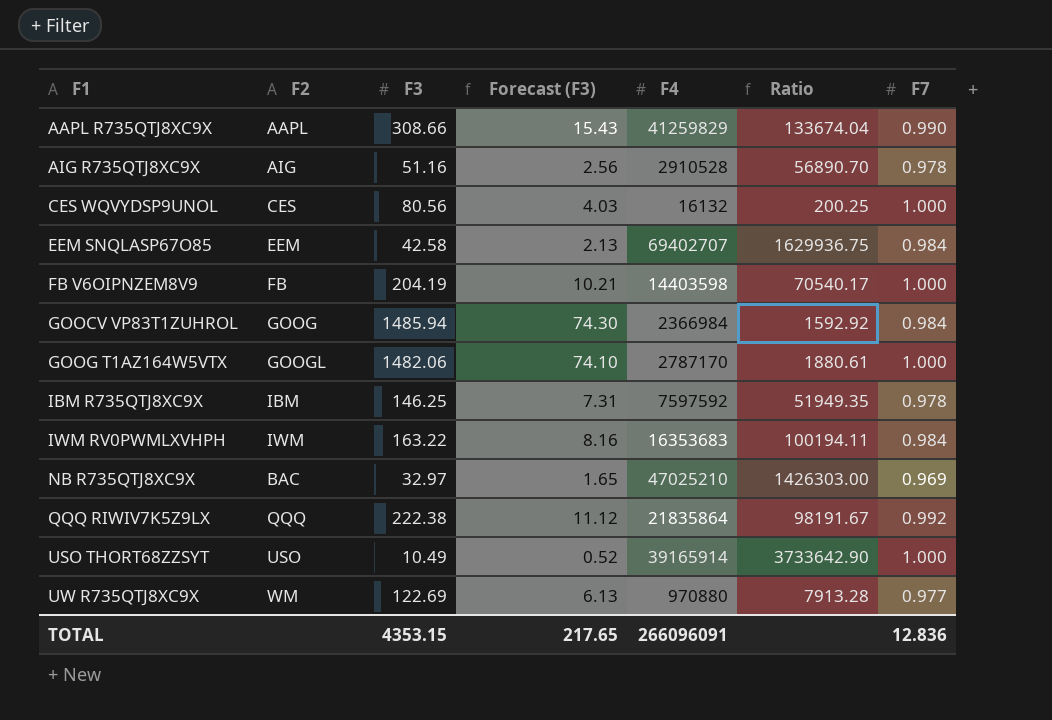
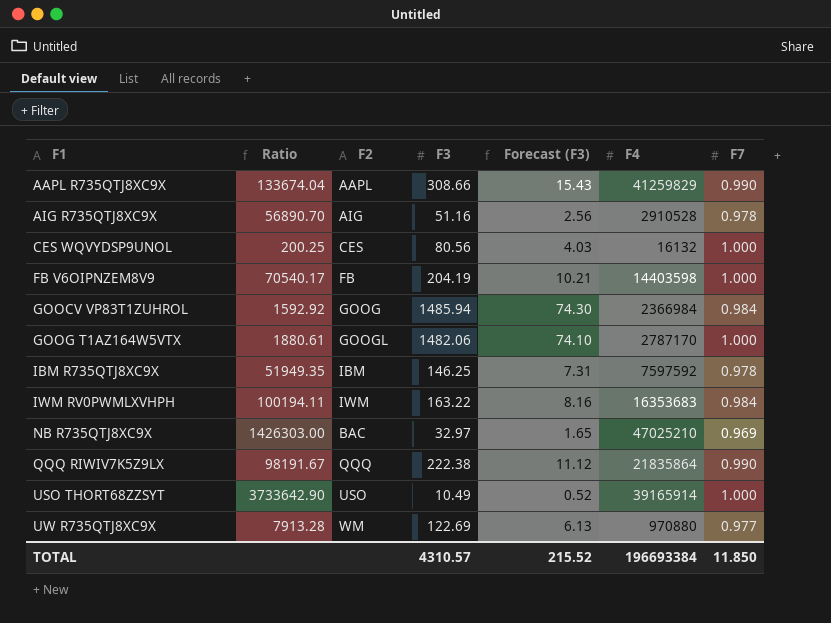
column Ratio | position: 6 -> 2
row EEM SNQLASP67O85: EEM | 42.58 | 2.13 | 69402707 | 1629936.75 | 0.984 -> none
QQQ RIWIV7K5Z9LX | F7: 0.992 -> 0.990
TOTAL | F3: 4353.15 -> 4310.57
TOTAL | Forecast (F3): 217.65 -> 215.52
TOTAL | F4: 266096091 -> 196693384
TOTAL | F7: 12.836 -> 11.850

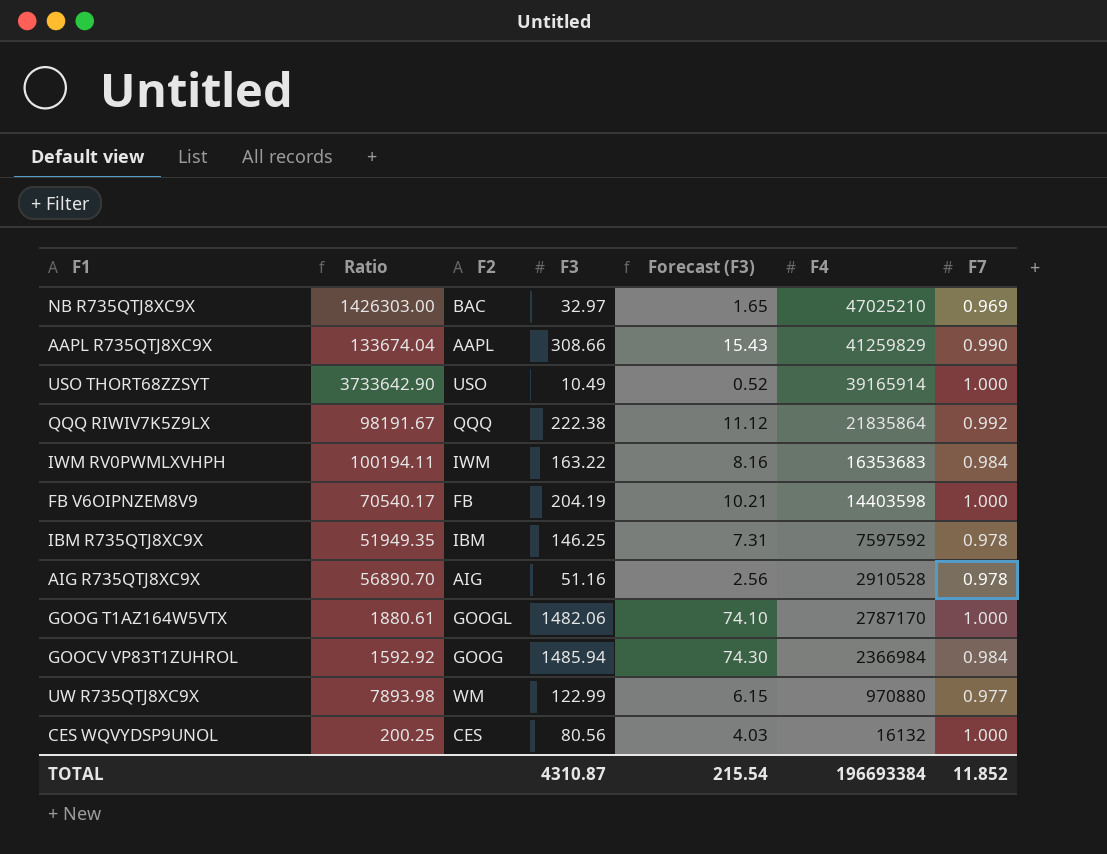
row order: F1 ascending -> F4 descending
QQQ RIWIV7K5Z9LX | F7: 0.990 -> 0.992
UW R735QTJ8XC9X | Ratio: 7913.28 -> 7893.98
UW R735QTJ8XC9X | F3: 122.69 -> 122.99
UW R735QTJ8XC9X | Forecast (F3): 6.13 -> 6.15
TOTAL | F3: 4310.57 -> 4310.87
TOTAL | Forecast (F3): 215.52 -> 215.54
TOTAL | F7: 11.850 -> 11.852

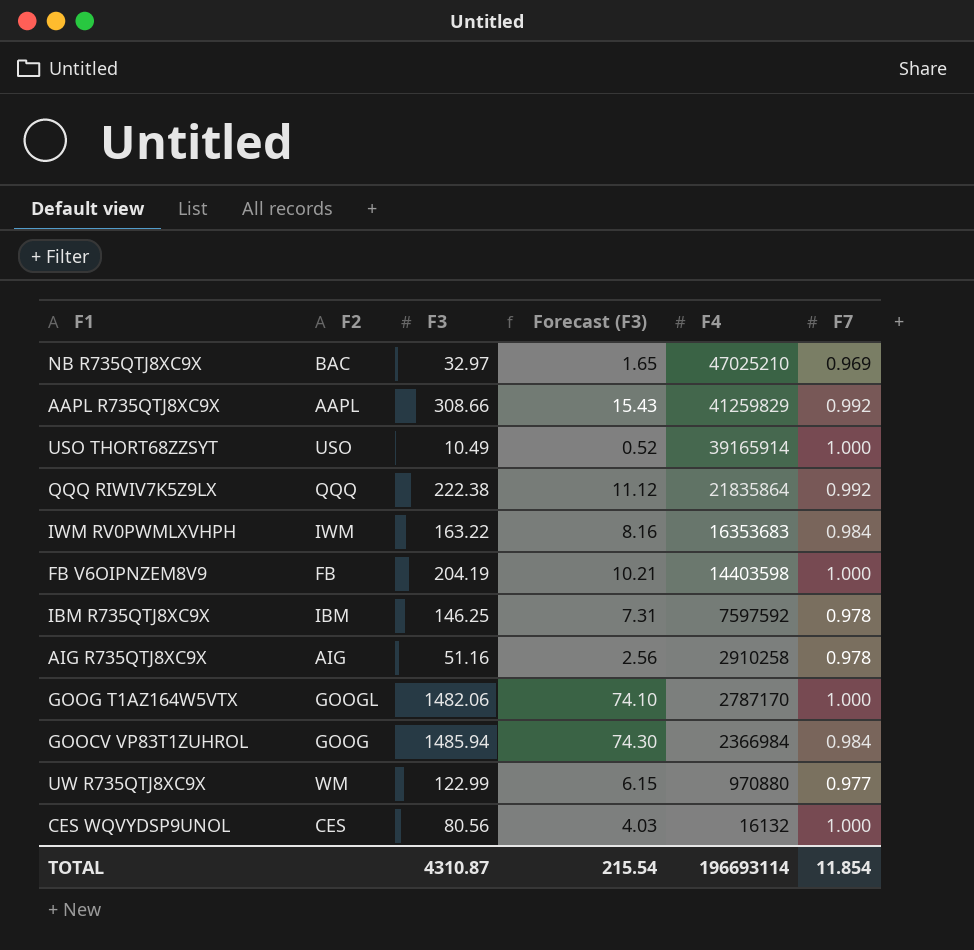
column Ratio | formula: [F4] / [F3] -> none
AAPL R735QTJ8XC9X | F7: 0.990 -> 0.992
AIG R735QTJ8XC9X | F4: 2910528 -> 2910258
TOTAL | F4: 196693384 -> 196693114
TOTAL | F7: 11.852 -> 11.854

